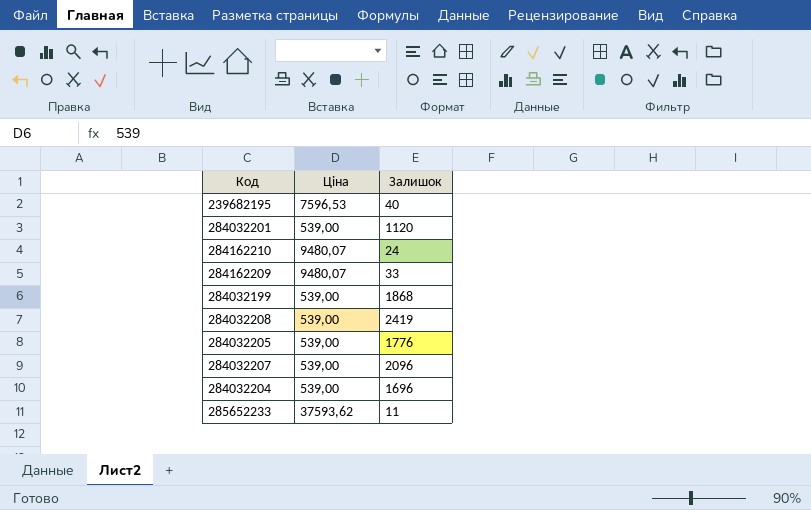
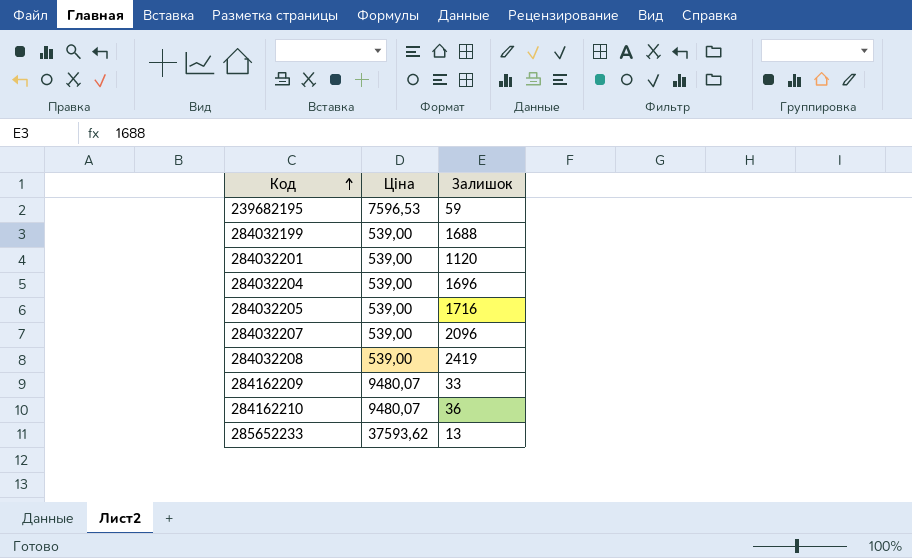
row order: none -> Код ascending
239682195 | Залишок: 40 -> 59
284032199 | Залишок: 1868 -> 1688
284032205 | Залишок: 1776 -> 1716
284162210 | Залишок: 24 -> 36
285652233 | Залишок: 11 -> 13

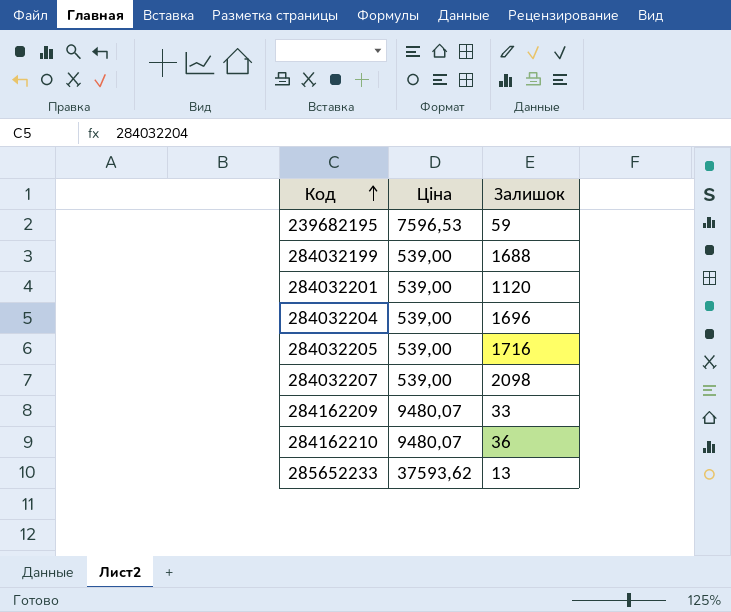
row 284032208: 539,00 | 2419 -> none
284032207 | Залишок: 2096 -> 2098

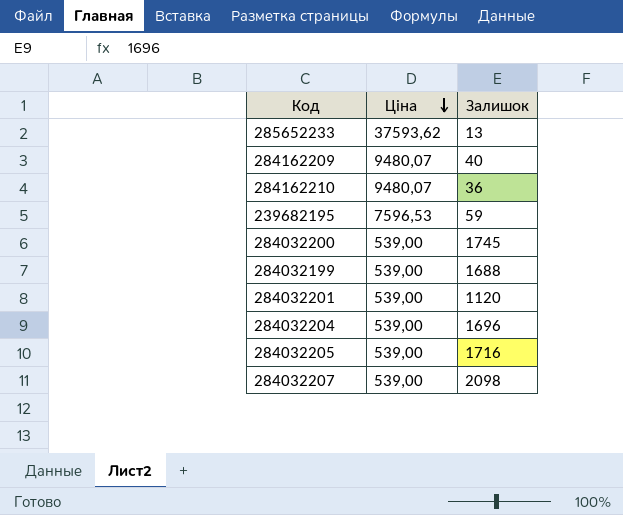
row order: Код ascending -> Ціна descending
284162209 | Залишок: 33 -> 40
row 284032200: none -> 539,00 | 1745

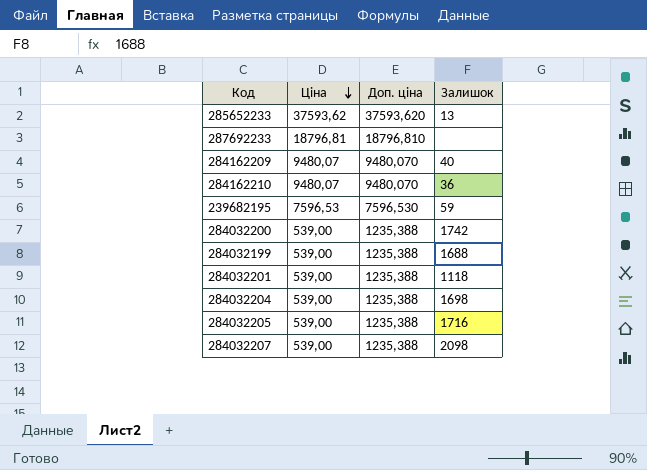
column Доп. ціна | position: none -> 3
row 287692233: none -> 18796,81 | 18796,810 | none
284032200 | Залишок: 1745 -> 1742
284032201 | Залишок: 1120 -> 1118
284032204 | Залишок: 1696 -> 1698

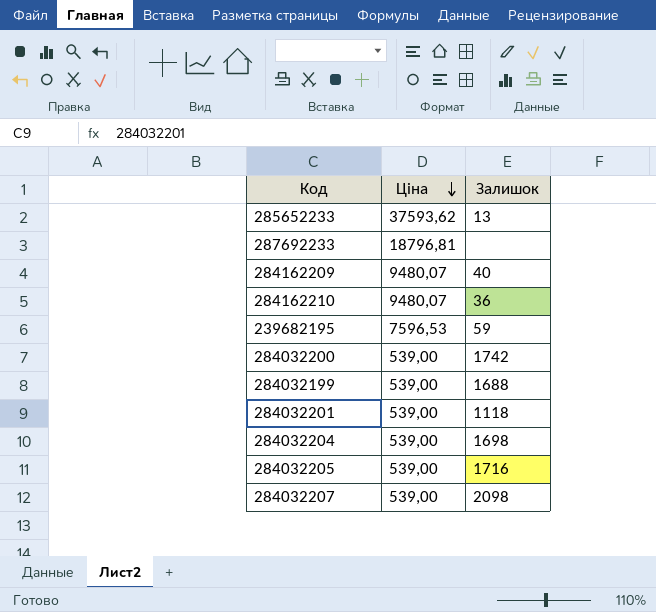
column Доп. ціна | position: 3 -> none

